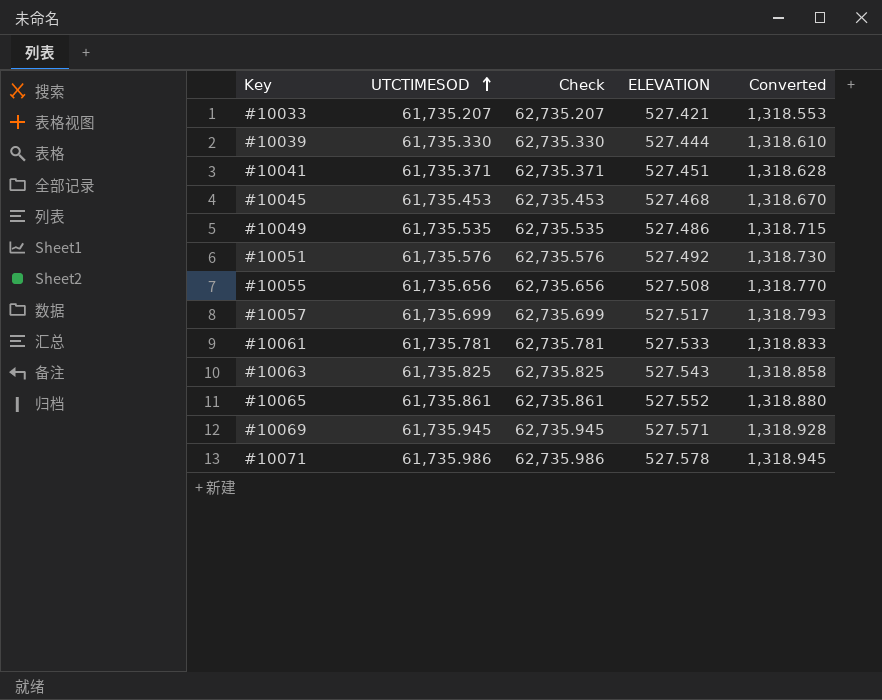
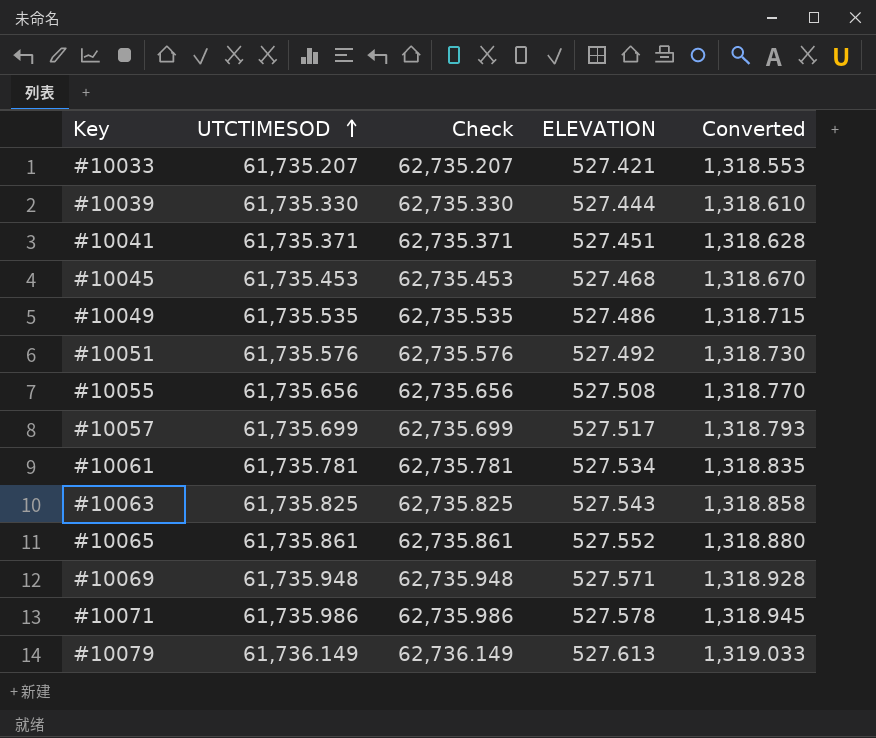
#10061 | ELEVATION: 527.533 -> 527.534
#10061 | Converted: 1,318.833 -> 1,318.835
#10069 | UTCTIMESOD: 61,735.945 -> 61,735.948
#10069 | Check: 62,735.945 -> 62,735.948
row #10079: none -> 61,736.149 | 62,736.149 | 527.613 | 1,319.033

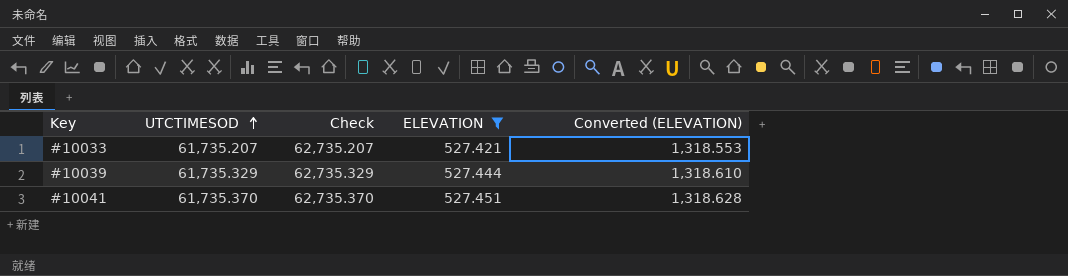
filter: none -> ELEVATION <= 527.451
column name: Converted -> Converted (ELEVATION)
#10039 | UTCTIMESOD: 61,735.330 -> 61,735.329
#10039 | Check: 62,735.330 -> 62,735.329
#10041 | UTCTIMESOD: 61,735.371 -> 61,735.370
#10041 | Check: 62,735.371 -> 62,735.370

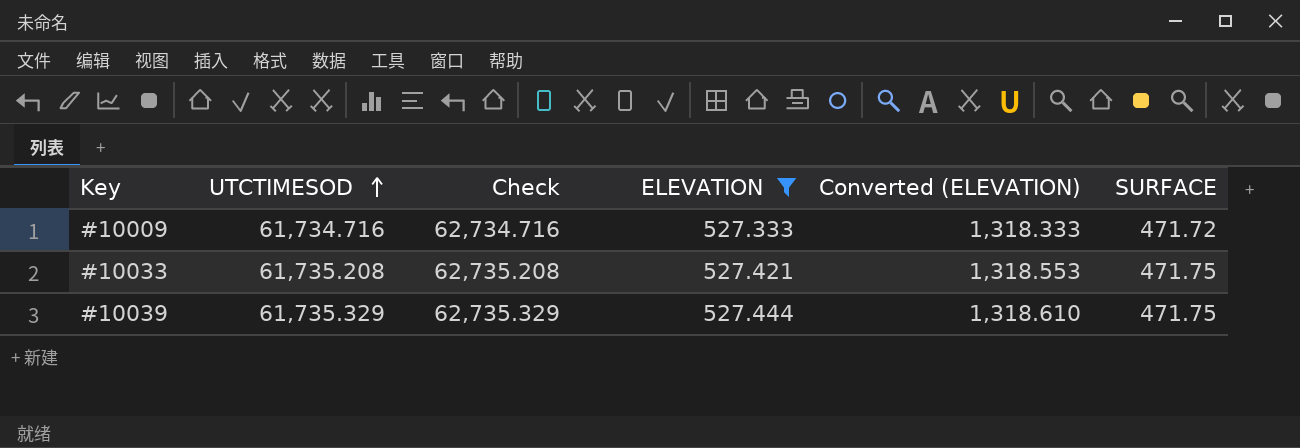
column SURFACE | position: none -> 6
row #10041: 61,735.370 | 62,735.370 | 527.451 | 1,318.628 -> none
row #10009: none -> 61,734.716 | 62,734.716 | 527.333 | 1,318.333 | 471.72
#10033 | UTCTIMESOD: 61,735.207 -> 61,735.208
#10033 | Check: 62,735.207 -> 62,735.208

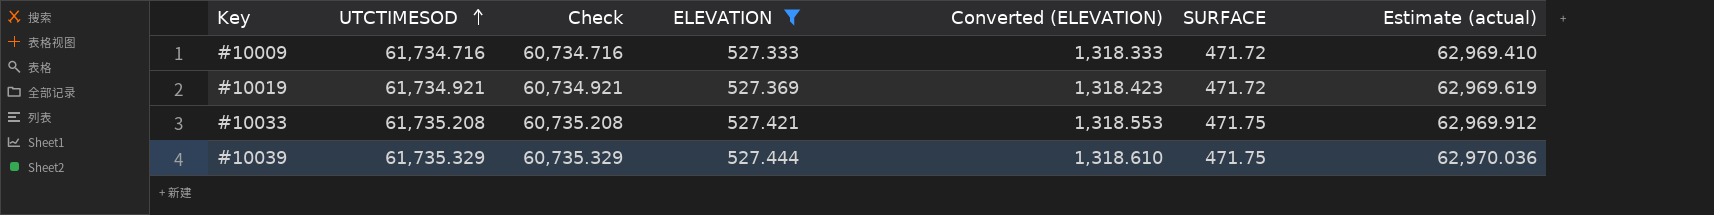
column Check | formula: [UTCTIMESOD] + 1000 -> [UTCTIMESOD] - 1000
column Estimate (actual) | formula: none -> [UTCTIMESOD] * 1.02
row #10019: none -> 61,734.921 | 60,734.921 | 527.369 | 1,318.423 | 471.72 | 62,969.619

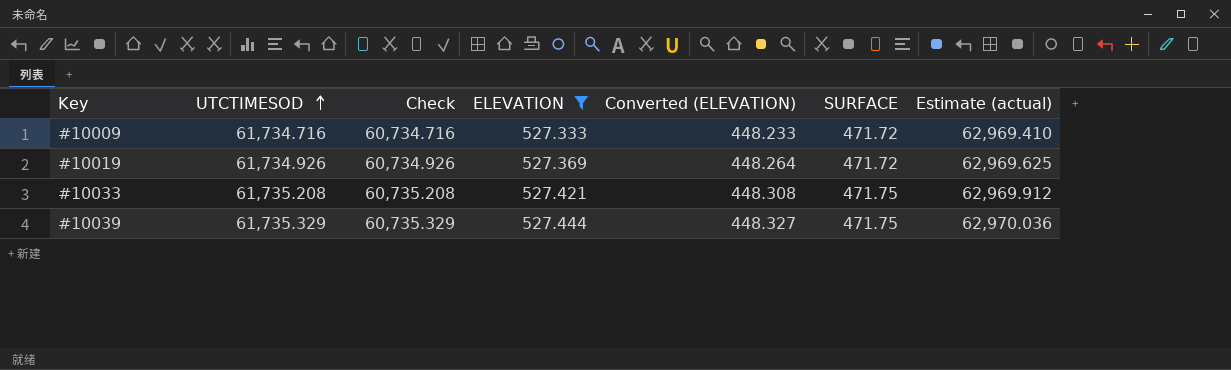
column Converted (ELEVATION) | formula: [ELEVATION] * 2.5 -> [ELEVATION] * 0.85
#10019 | UTCTIMESOD: 61,734.921 -> 61,734.926
#10019 | Check: 60,734.921 -> 60,734.926
#10019 | Estimate (actual): 62,969.619 -> 62,969.625

